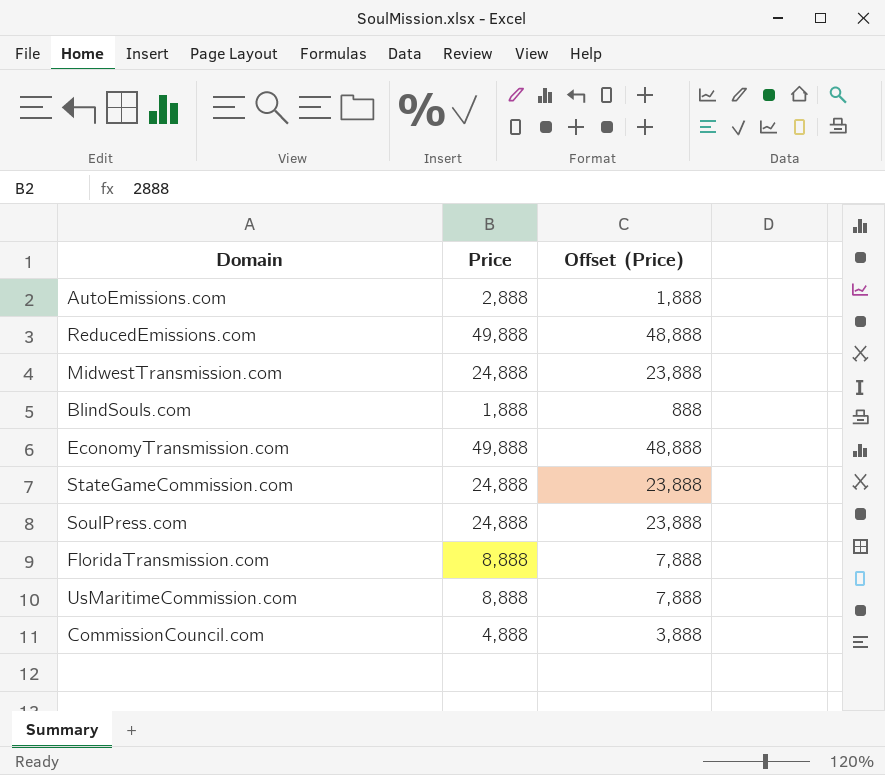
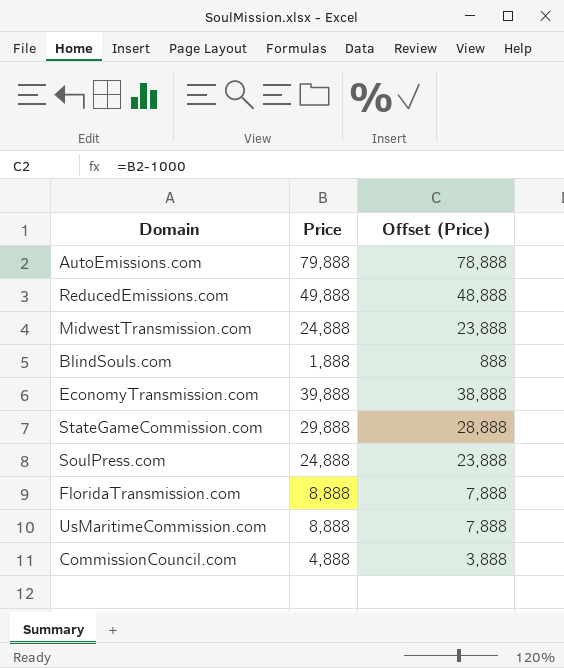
AutoEmissions.com | Price: 2,888 -> 79,888
AutoEmissions.com | Offset (Price): 1,888 -> 78,888
EconomyTransmission.com | Price: 49,888 -> 39,888
EconomyTransmission.com | Offset (Price): 48,888 -> 38,888
StateGameCommission.com | Price: 24,888 -> 29,888
StateGameCommission.com | Offset (Price): 23,888 -> 28,888

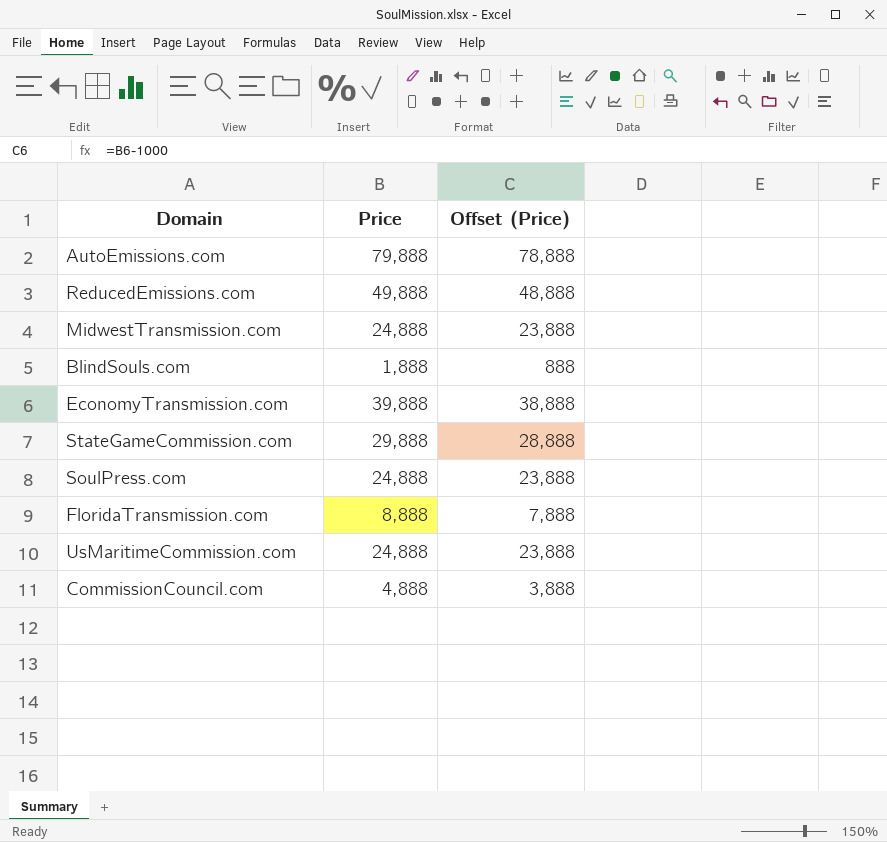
UsMaritimeCommission.com | Price: 8,888 -> 24,888
UsMaritimeCommission.com | Offset (Price): 7,888 -> 23,888

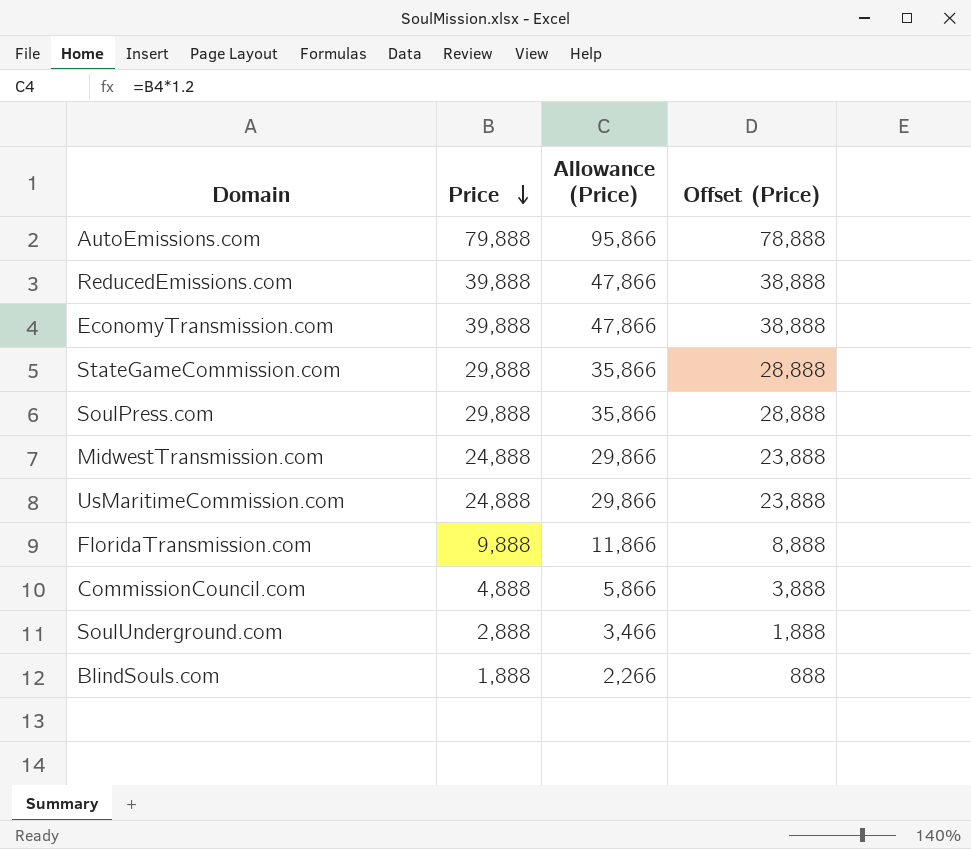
row order: none -> Price descending
column Allowance (Price) | formula: none -> [Price] * 1.2
ReducedEmissions.com | Price: 49,888 -> 39,888
ReducedEmissions.com | Offset (Price): 48,888 -> 38,888
SoulPress.com | Price: 24,888 -> 29,888
SoulPress.com | Offset (Price): 23,888 -> 28,888
FloridaTransmission.com | Price: 8,888 -> 9,888
FloridaTransmission.com | Offset (Price): 7,888 -> 8,888
row SoulUnderground.com: none -> 2,888 | 3,466 | 1,888

